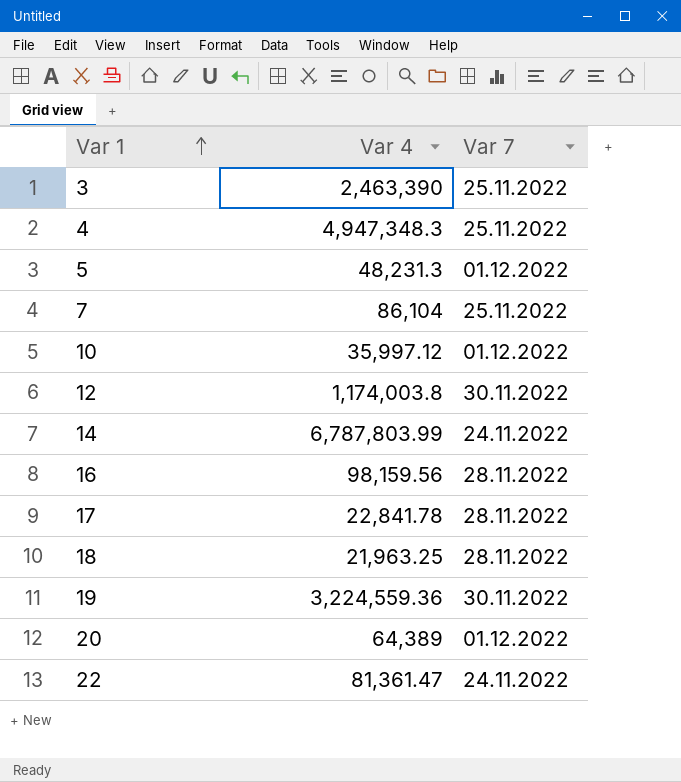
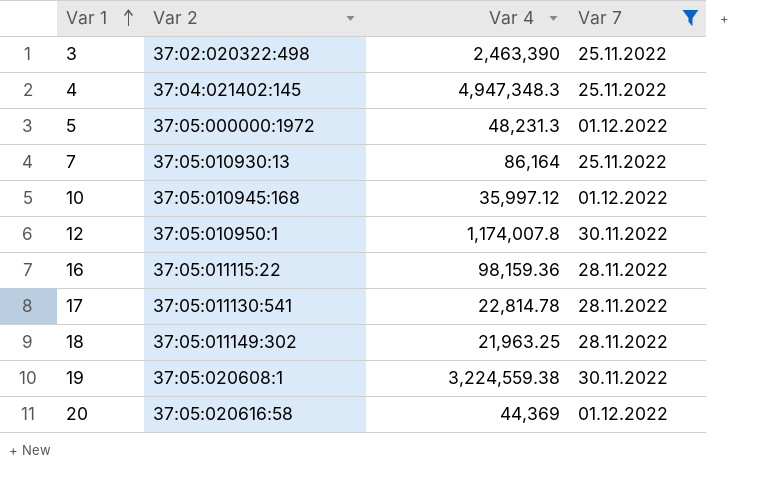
filter: none -> Var 7 != 24.11.2022
column Var 2 | position: none -> 2
7 | Var 4: 86,104 -> 86,164
12 | Var 4: 1,174,003.8 -> 1,174,007.8
16 | Var 4: 98,159.56 -> 98,159.36
17 | Var 4: 22,841.78 -> 22,814.78
19 | Var 4: 3,224,559.36 -> 3,224,559.38
20 | Var 4: 64,389 -> 44,369

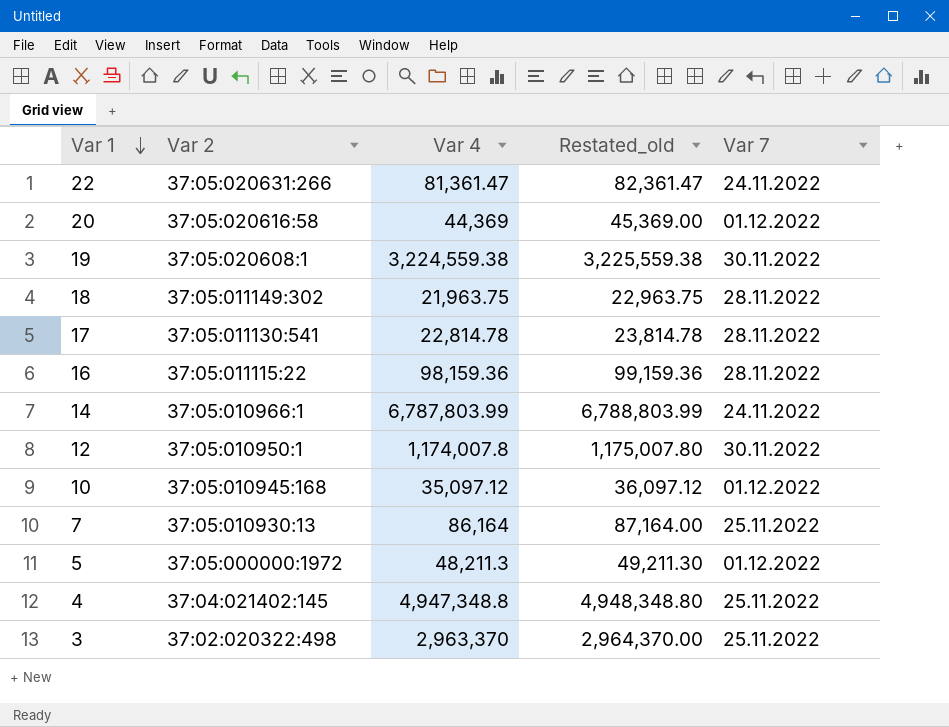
filter: Var 7 != 24.11.2022 -> none
row order: Var 1 ascending -> Var 1 descending
column Restated_old | formula: none -> [Var 4] + 1000
18 | Var 4: 21,963.25 -> 21,963.75
10 | Var 4: 35,997.12 -> 35,097.12
5 | Var 4: 48,231.3 -> 48,211.3
4 | Var 4: 4,947,348.3 -> 4,947,348.8
3 | Var 4: 2,463,390 -> 2,963,370

